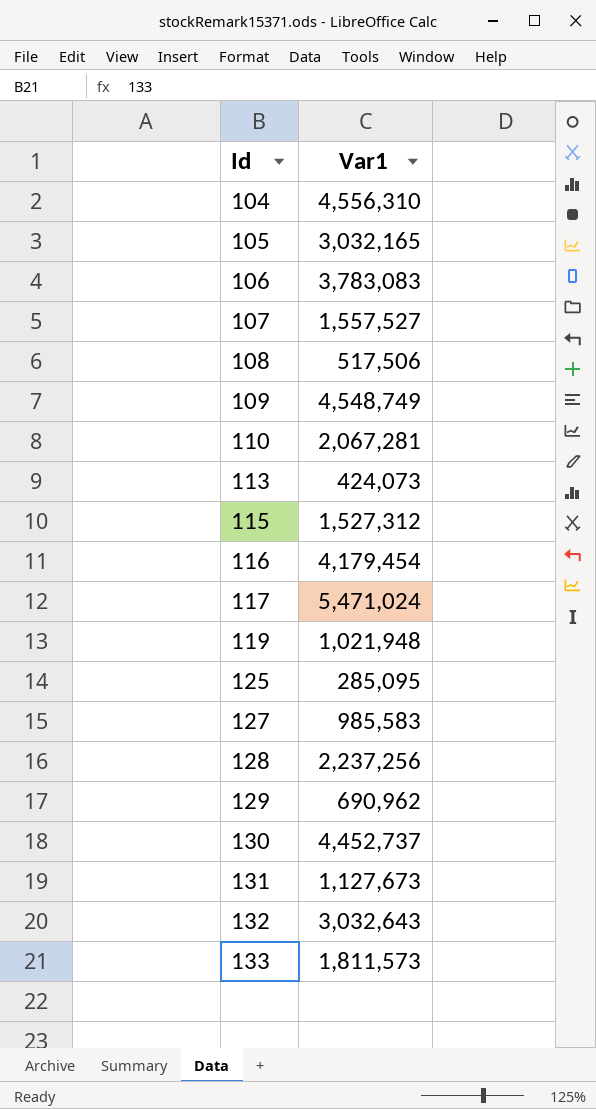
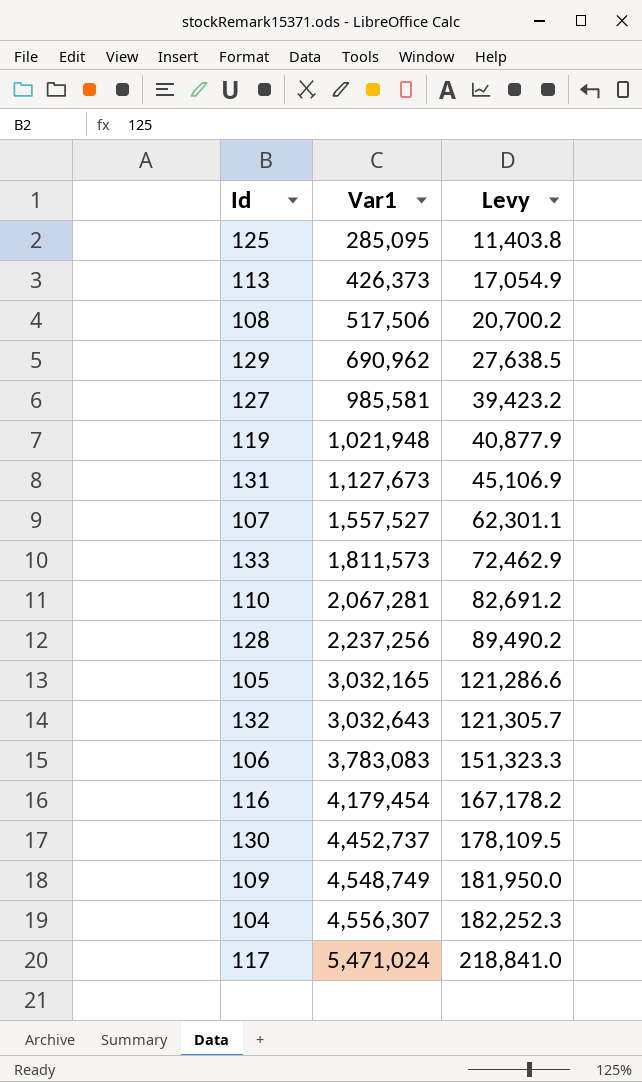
row order: Id ascending -> Var1 ascending
column Levy | formula: none -> [Var1] * 0.04
row 115: 1,527,312 -> none
113 | Var1: 424,073 -> 426,373
127 | Var1: 985,583 -> 985,581
104 | Var1: 4,556,310 -> 4,556,307

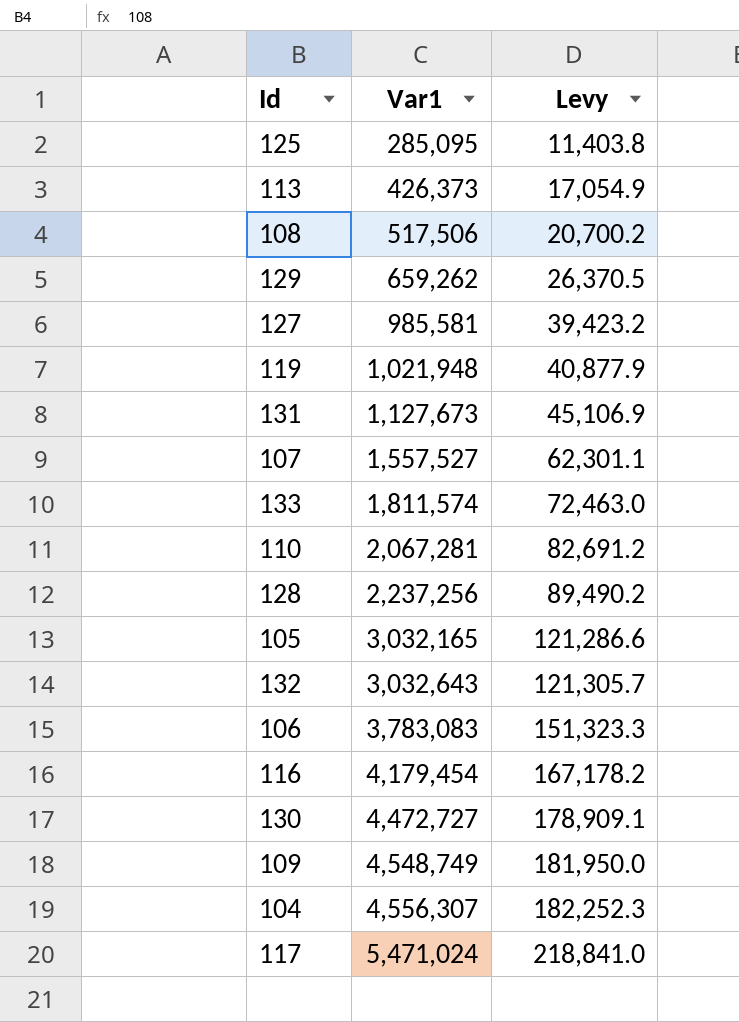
129 | Var1: 690,962 -> 659,262
129 | Levy: 27,638.5 -> 26,370.5
133 | Var1: 1,811,573 -> 1,811,574
133 | Levy: 72,462.9 -> 72,463.0
130 | Var1: 4,452,737 -> 4,472,727
130 | Levy: 178,109.5 -> 178,909.1

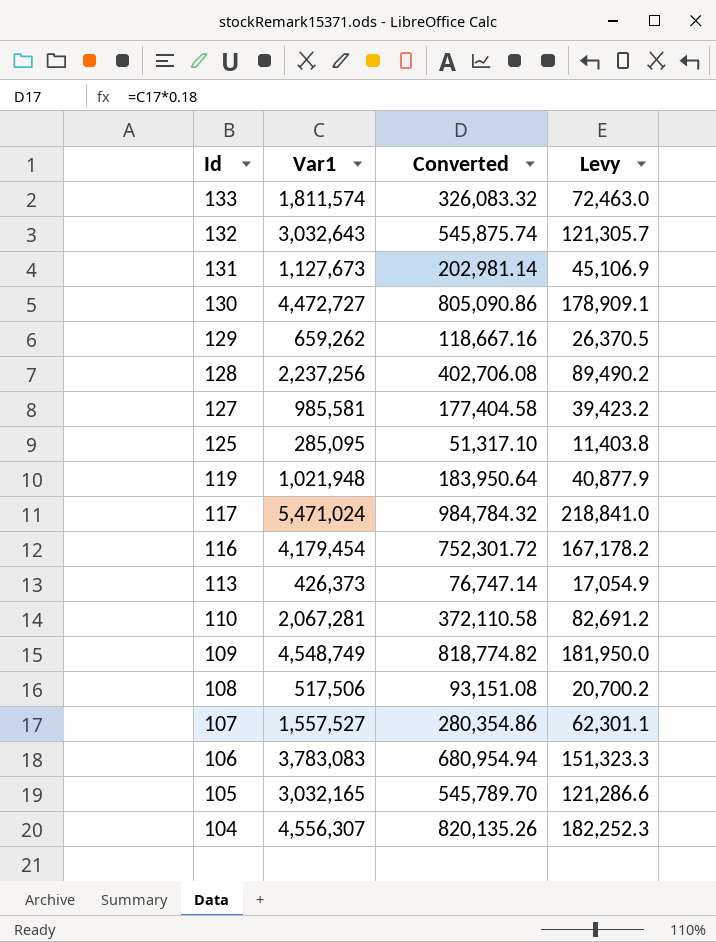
row order: Var1 ascending -> Id descending
column Converted | formula: none -> [Var1] * 0.18

